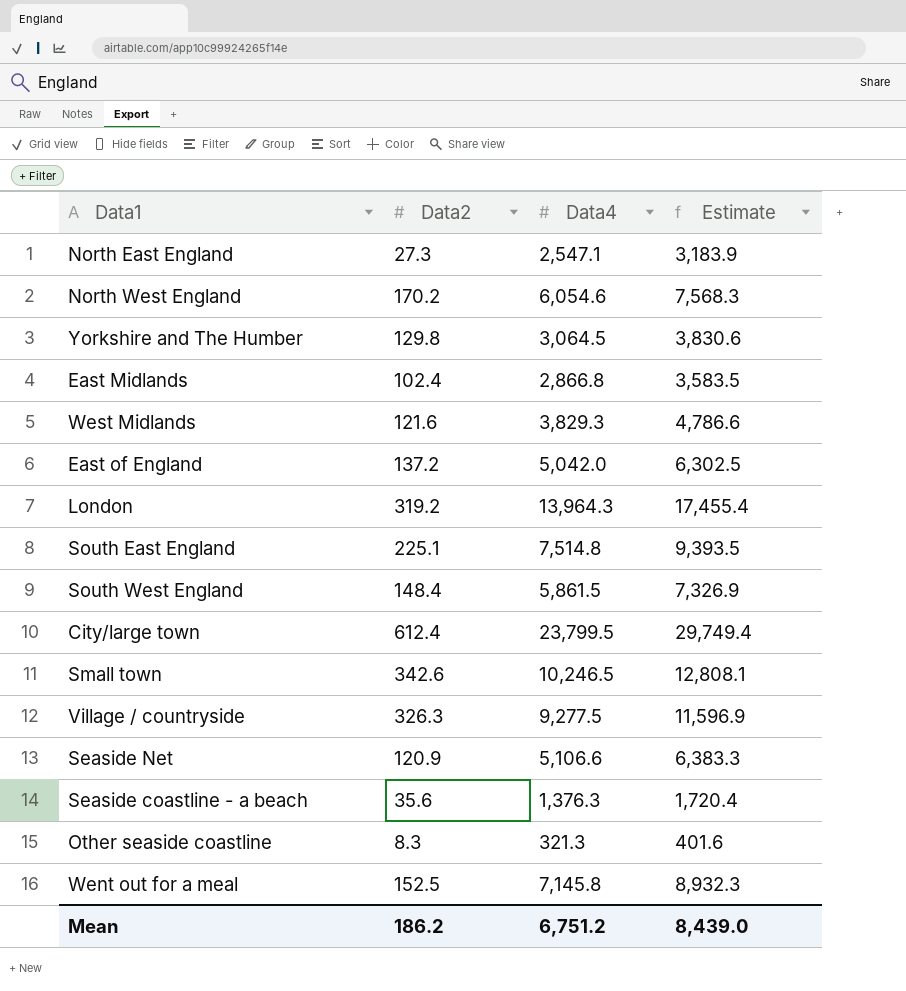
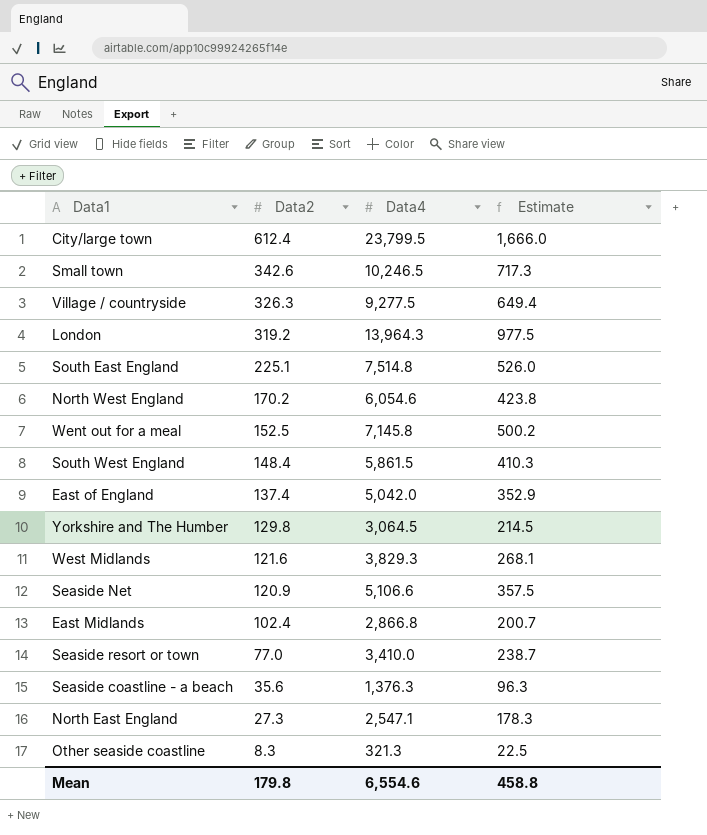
row order: none -> Data2 descending
column Estimate | formula: [Data4] * 1.25 -> [Data4] * 0.07
East of England | Data2: 137.2 -> 137.4
row Seaside resort or town: none -> 77.0 | 3,410.0 | 238.7
Mean | Data2: 186.2 -> 179.8
Mean | Data4: 6,751.2 -> 6,554.6
Mean | Estimate: 8,439.0 -> 458.8

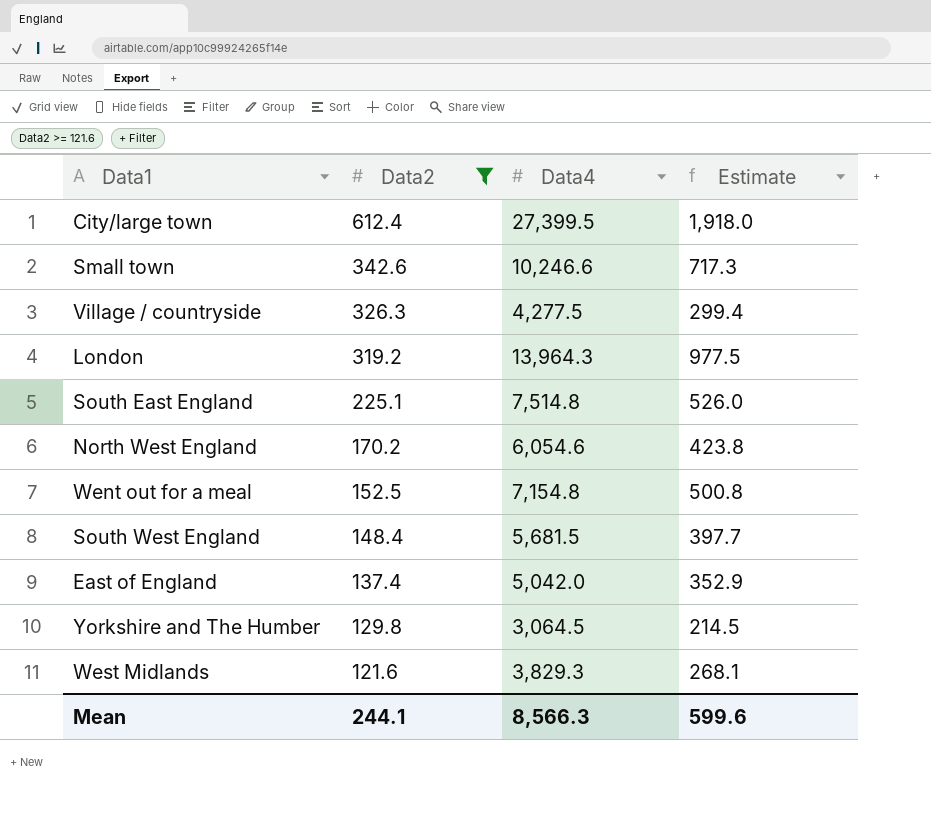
filter: none -> Data2 >= 121.6
City/large town | Data4: 23,799.5 -> 27,399.5
City/large town | Estimate: 1,666.0 -> 1,918.0
Small town | Data4: 10,246.5 -> 10,246.6
Village / countryside | Data4: 9,277.5 -> 4,277.5
Village / countryside | Estimate: 649.4 -> 299.4
Went out for a meal | Data4: 7,145.8 -> 7,154.8
Went out for a meal | Estimate: 500.2 -> 500.8
South West England | Data4: 5,861.5 -> 5,681.5
South West England | Estimate: 410.3 -> 397.7
Mean | Data2: 179.8 -> 244.1
Mean | Data4: 6,554.6 -> 8,566.3
Mean | Estimate: 458.8 -> 599.6

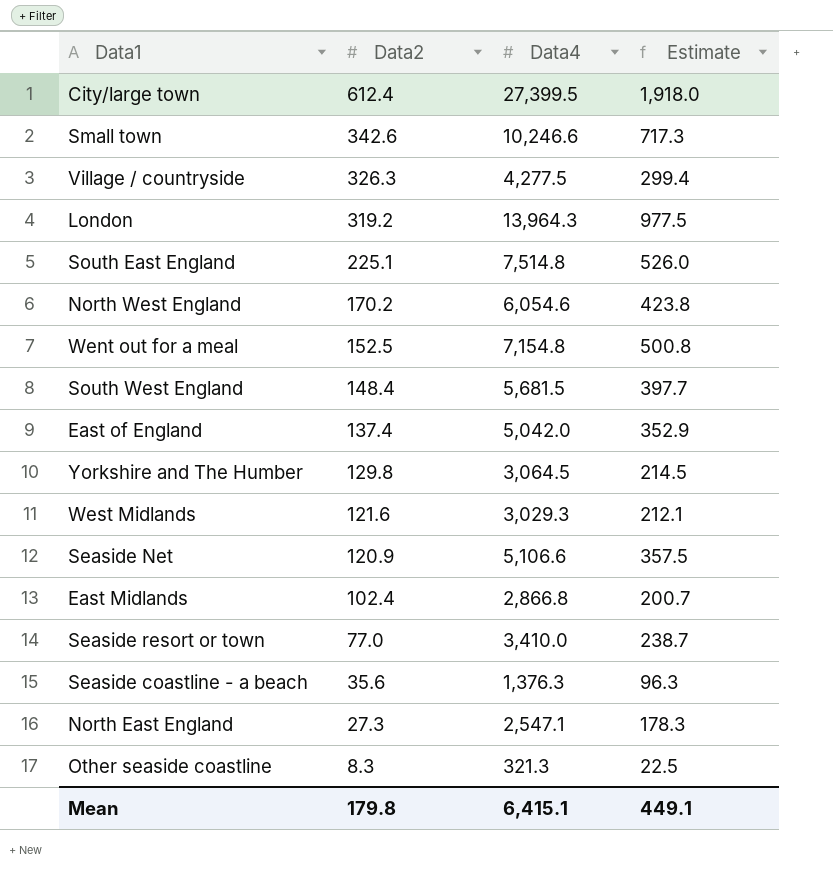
filter: Data2 >= 121.6 -> none
West Midlands | Data4: 3,829.3 -> 3,029.3
West Midlands | Estimate: 268.1 -> 212.1
Mean | Data2: 244.1 -> 179.8
Mean | Data4: 8,566.3 -> 6,415.1
Mean | Estimate: 599.6 -> 449.1

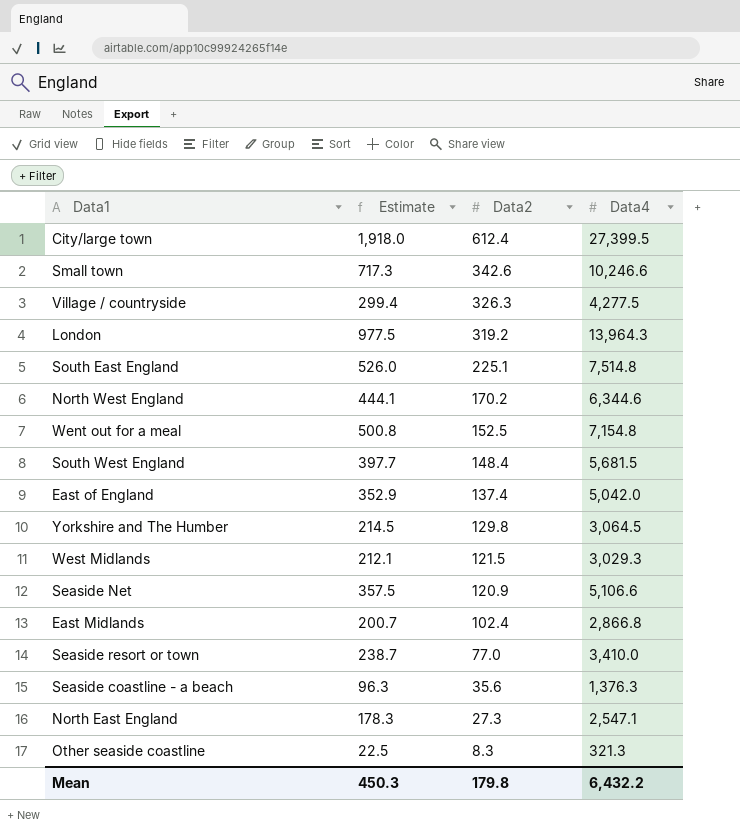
column Estimate | position: 4 -> 2
North West England | Estimate: 423.8 -> 444.1
North West England | Data4: 6,054.6 -> 6,344.6
West Midlands | Data2: 121.6 -> 121.5
Mean | Estimate: 449.1 -> 450.3
Mean | Data4: 6,415.1 -> 6,432.2

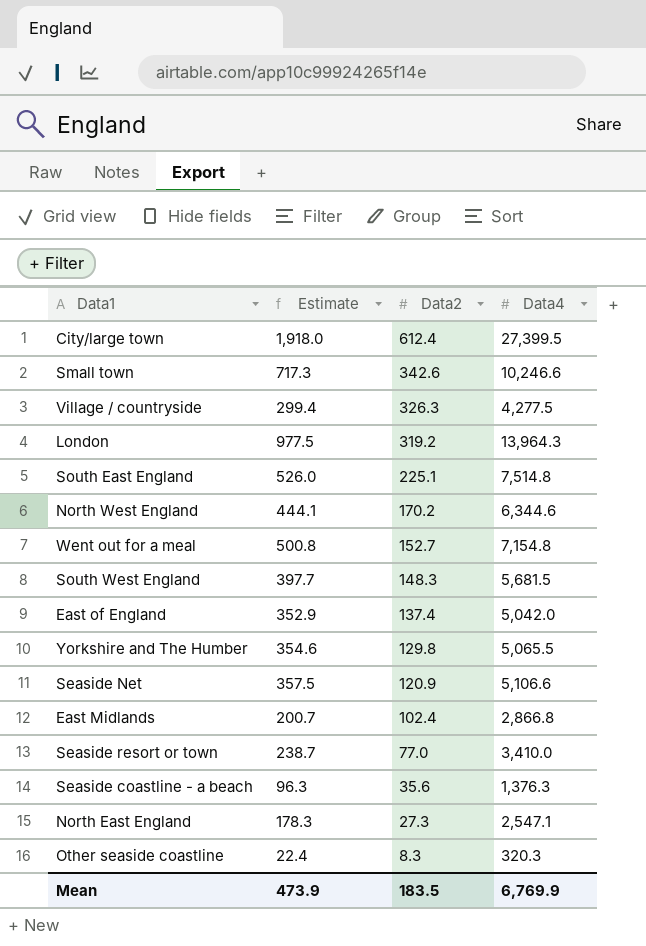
row West Midlands: 212.1 | 121.5 | 3,029.3 -> none
Went out for a meal | Data2: 152.5 -> 152.7
South West England | Data2: 148.4 -> 148.3
Yorkshire and The Humber | Estimate: 214.5 -> 354.6
Yorkshire and The Humber | Data4: 3,064.5 -> 5,065.5
Other seaside coastline | Estimate: 22.5 -> 22.4
Other seaside coastline | Data4: 321.3 -> 320.3
Mean | Estimate: 450.3 -> 473.9
Mean | Data2: 179.8 -> 183.5
Mean | Data4: 6,432.2 -> 6,769.9

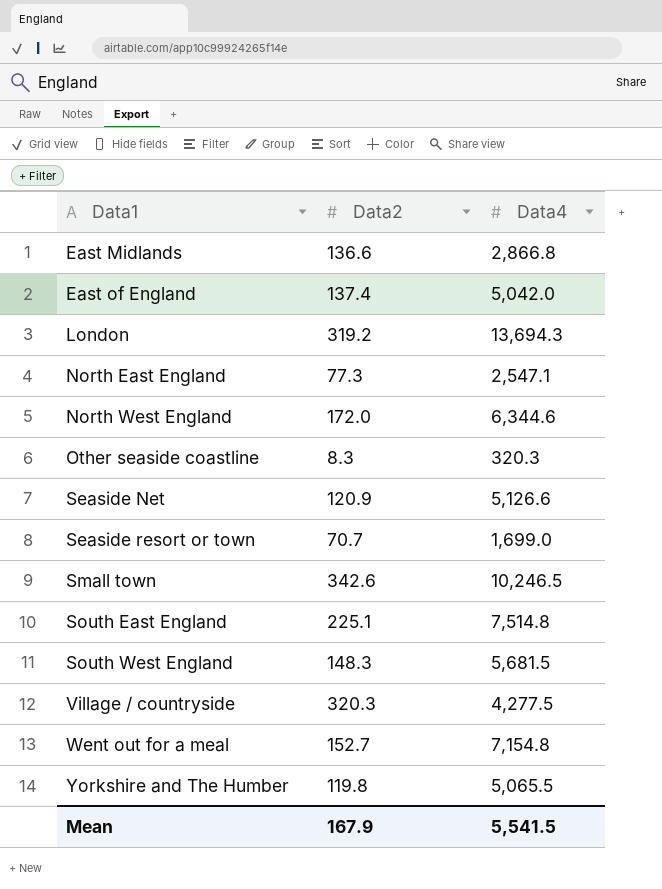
row order: Data2 descending -> Data1 ascending
column Estimate | formula: [Data4] * 0.07 -> none
row City/large town: 1,918.0 | 612.4 | 27,399.5 -> none
row Seaside coastline - a beach: 96.3 | 35.6 | 1,376.3 -> none
East Midlands | Data2: 102.4 -> 136.6
London | Data4: 13,964.3 -> 13,694.3
North East England | Data2: 27.3 -> 77.3
North West England | Data2: 170.2 -> 172.0
Seaside Net | Data4: 5,106.6 -> 5,126.6
Seaside resort or town | Data2: 77.0 -> 70.7
Seaside resort or town | Data4: 3,410.0 -> 1,699.0
Small town | Data4: 10,246.6 -> 10,246.5
Village / countryside | Data2: 326.3 -> 320.3
Yorkshire and The Humber | Data2: 129.8 -> 119.8
Mean | Data2: 183.5 -> 167.9
Mean | Data4: 6,769.9 -> 5,541.5

